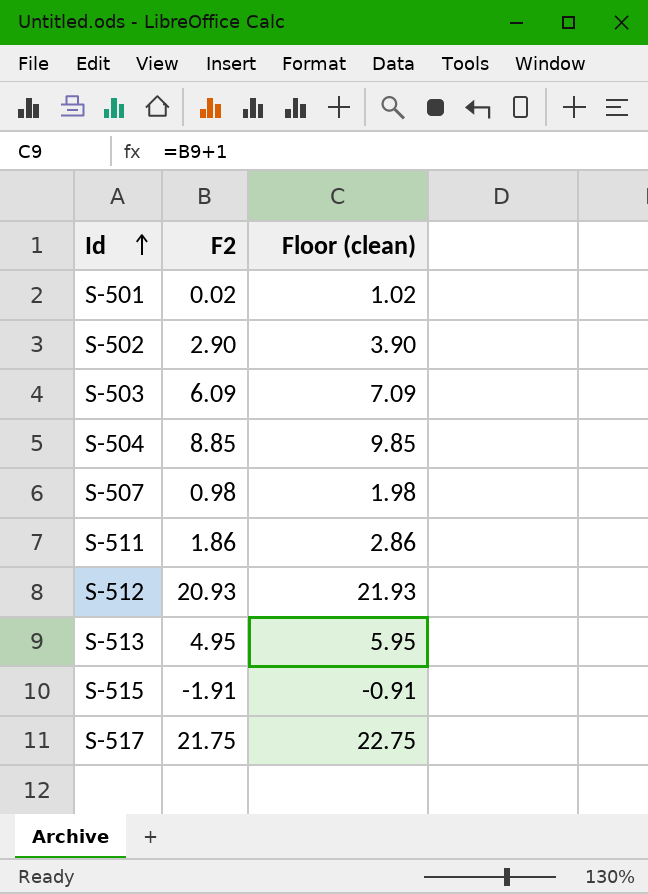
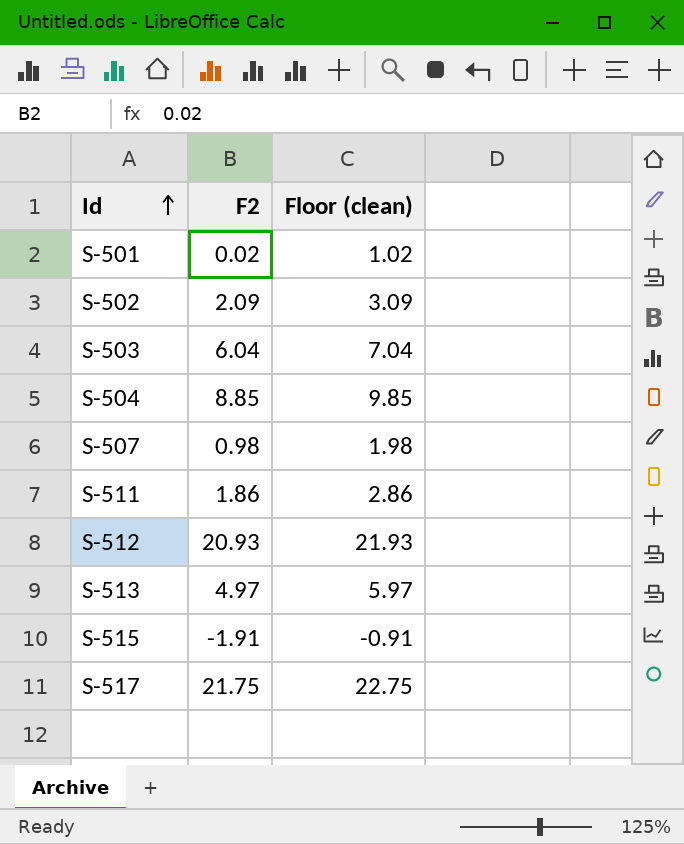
S-502 | F2: 2.90 -> 2.09
S-502 | Floor (clean): 3.90 -> 3.09
S-503 | F2: 6.09 -> 6.04
S-503 | Floor (clean): 7.09 -> 7.04
S-513 | F2: 4.95 -> 4.97
S-513 | Floor (clean): 5.95 -> 5.97

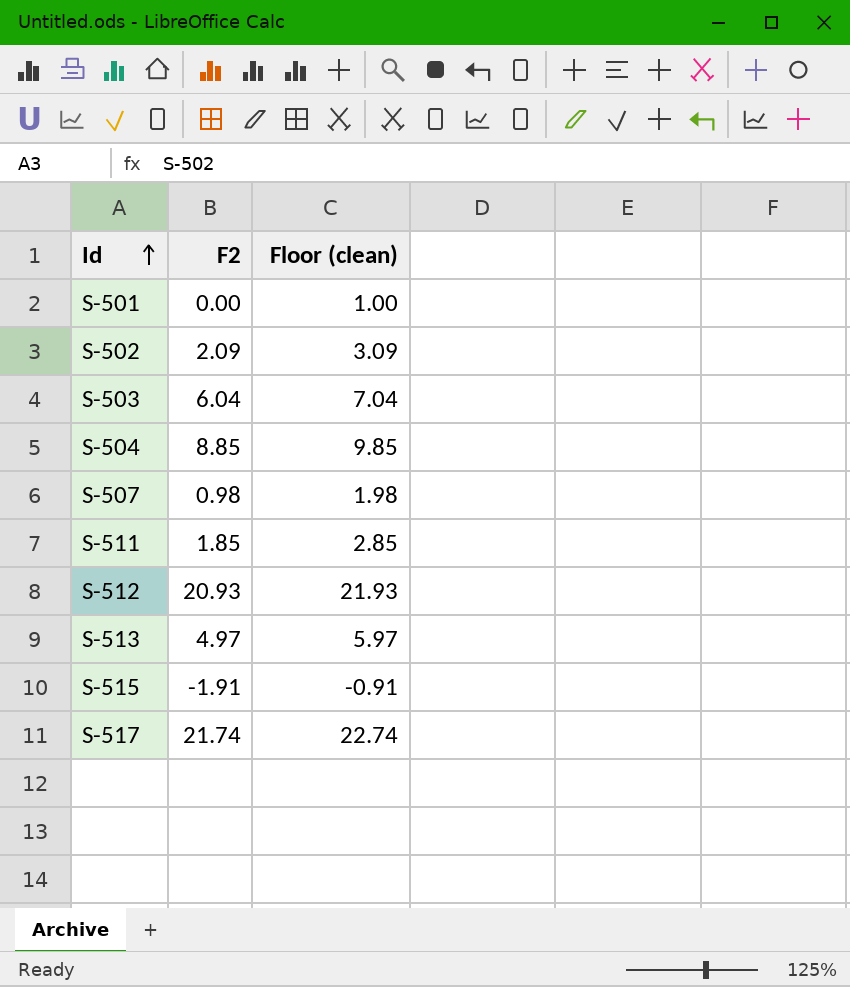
S-501 | F2: 0.02 -> 0.00
S-501 | Floor (clean): 1.02 -> 1.00
S-511 | F2: 1.86 -> 1.85
S-511 | Floor (clean): 2.86 -> 2.85
S-517 | F2: 21.75 -> 21.74
S-517 | Floor (clean): 22.75 -> 22.74

